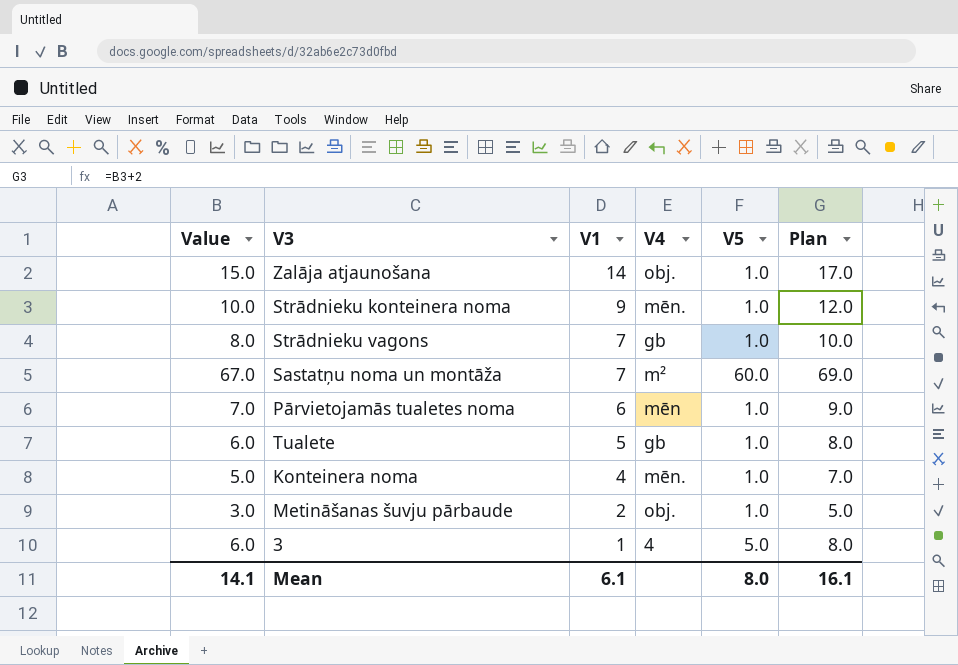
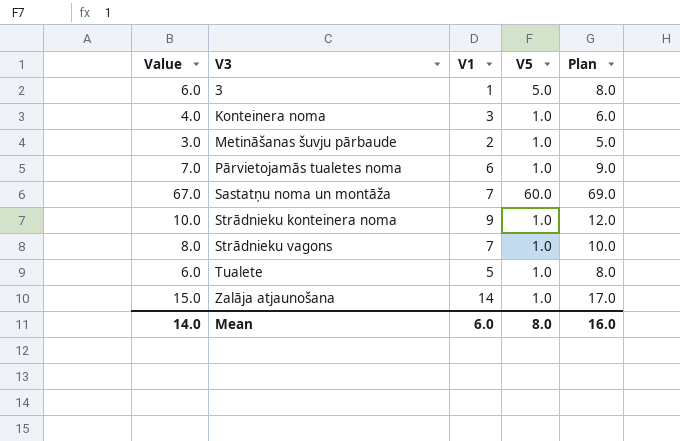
row order: V1 descending -> V3 ascending
column V4 | position: 4 -> none
Konteinera noma | Value: 5.0 -> 4.0
Konteinera noma | V1: 4 -> 3
Konteinera noma | Plan: 7.0 -> 6.0
Mean | Value: 14.1 -> 14.0
Mean | V1: 6.1 -> 6.0
Mean | Plan: 16.1 -> 16.0

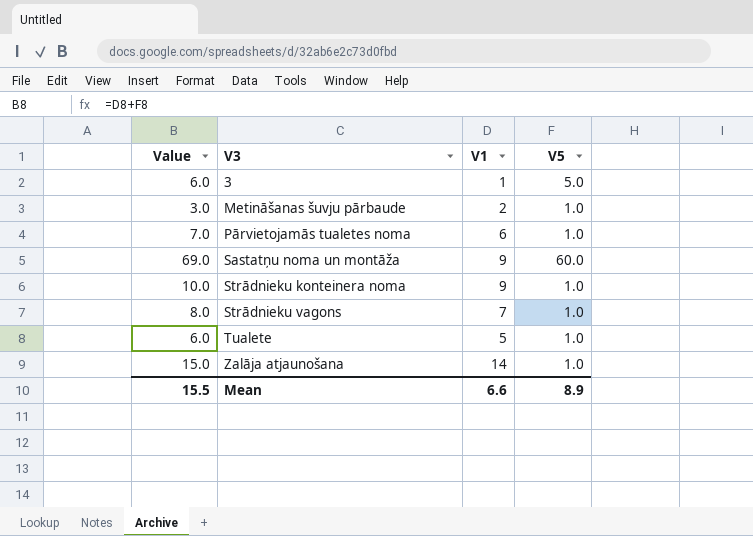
column Plan | formula: [Value] + 2 -> none
row Konteinera noma: 4.0 | 3 | 1.0 | 6.0 -> none
Sastatņu noma un montāža | Value: 67.0 -> 69.0
Sastatņu noma un montāža | V1: 7 -> 9
Mean | Value: 14.0 -> 15.5
Mean | V1: 6.0 -> 6.6
Mean | V5: 8.0 -> 8.9

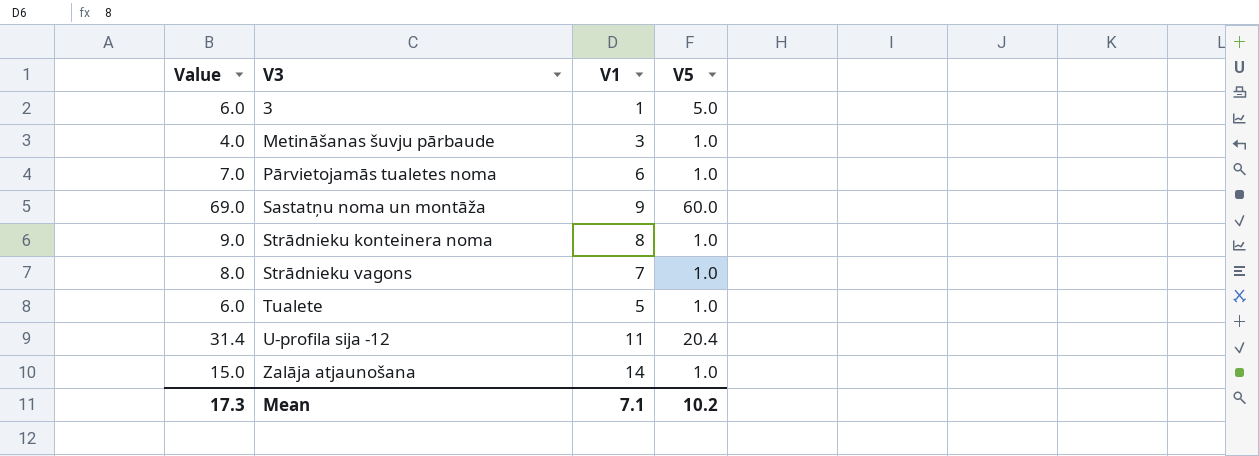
Metināšanas šuvju pārbaude | Value: 3.0 -> 4.0
Metināšanas šuvju pārbaude | V1: 2 -> 3
Strādnieku konteinera noma | Value: 10.0 -> 9.0
Strādnieku konteinera noma | V1: 9 -> 8
row U-profila sija -12: none -> 31.4 | 11 | 20.4
Mean | Value: 15.5 -> 17.3
Mean | V1: 6.6 -> 7.1
Mean | V5: 8.9 -> 10.2

